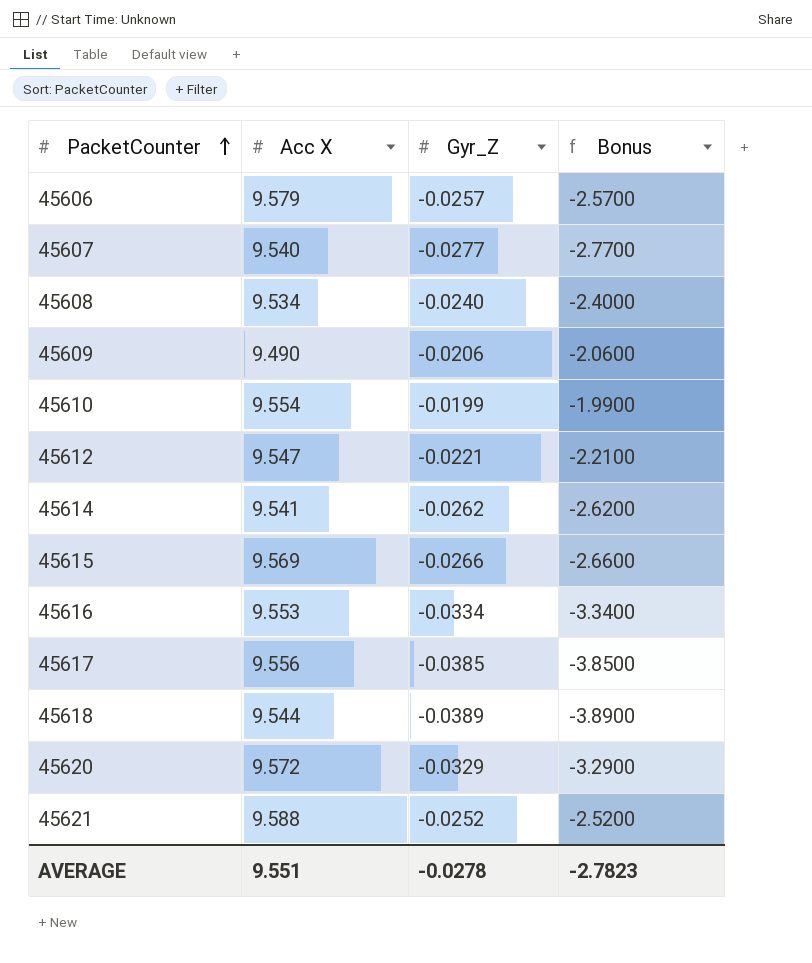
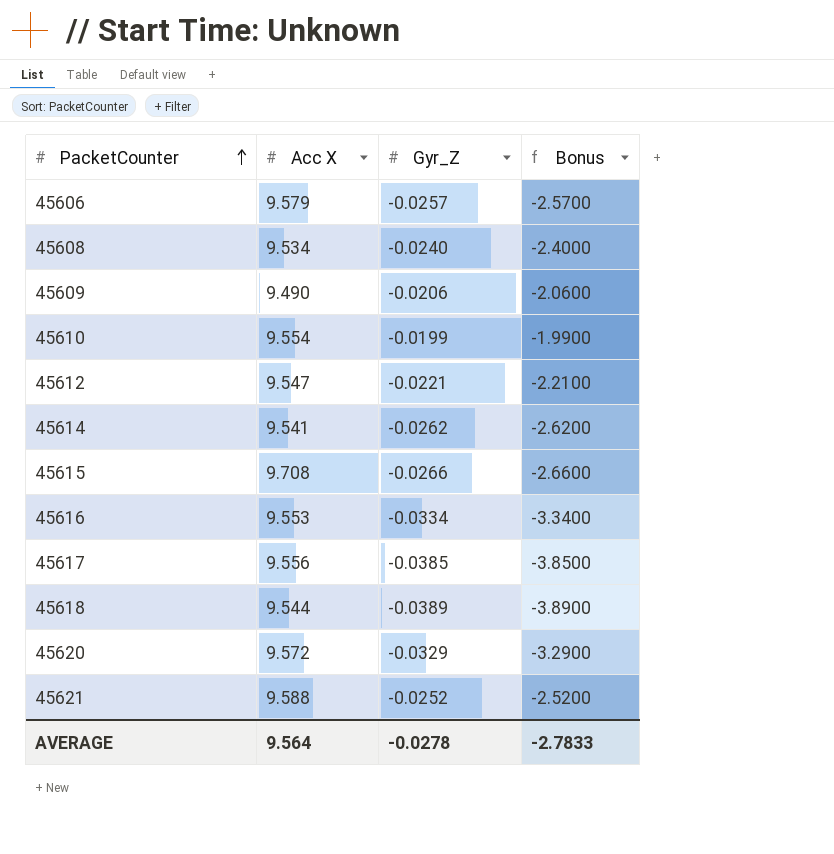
row 45607: 9.540 | -0.0277 | -2.7700 -> none
45615 | Acc X: 9.569 -> 9.708
AVERAGE | Acc X: 9.551 -> 9.564
AVERAGE | Bonus: -2.7823 -> -2.7833

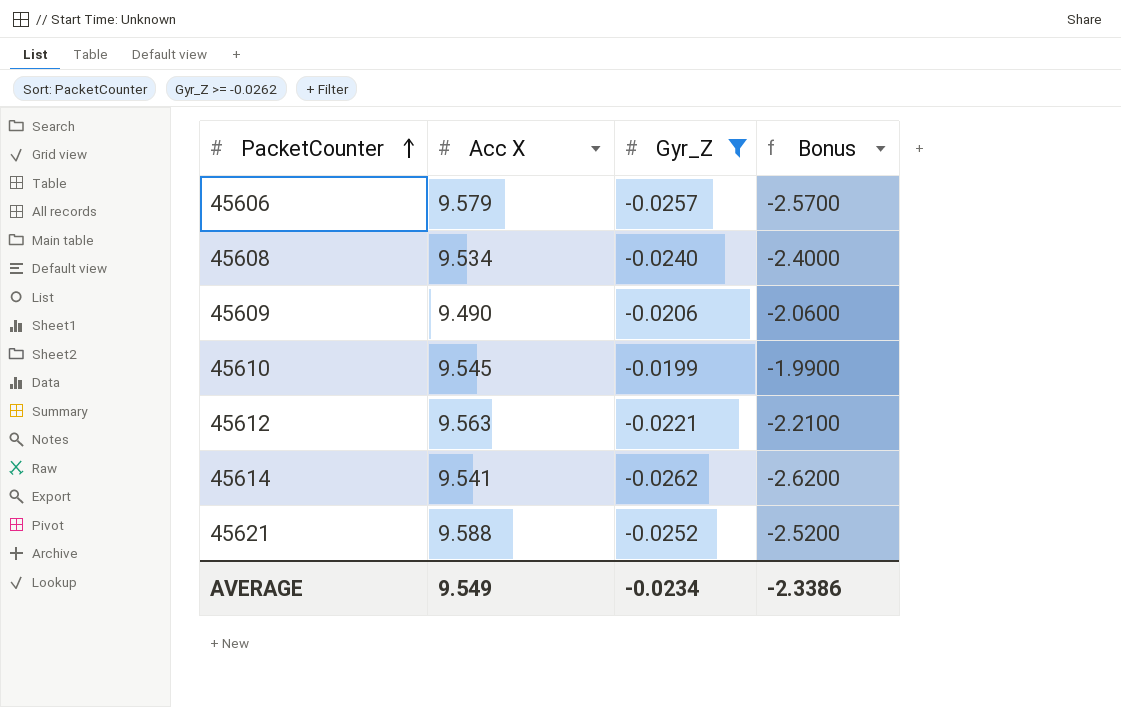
filter: none -> Gyr_Z >= -0.0262
45610 | Acc X: 9.554 -> 9.545
45612 | Acc X: 9.547 -> 9.563
AVERAGE | Acc X: 9.564 -> 9.549
AVERAGE | Gyr_Z: -0.0278 -> -0.0234
AVERAGE | Bonus: -2.7833 -> -2.3386

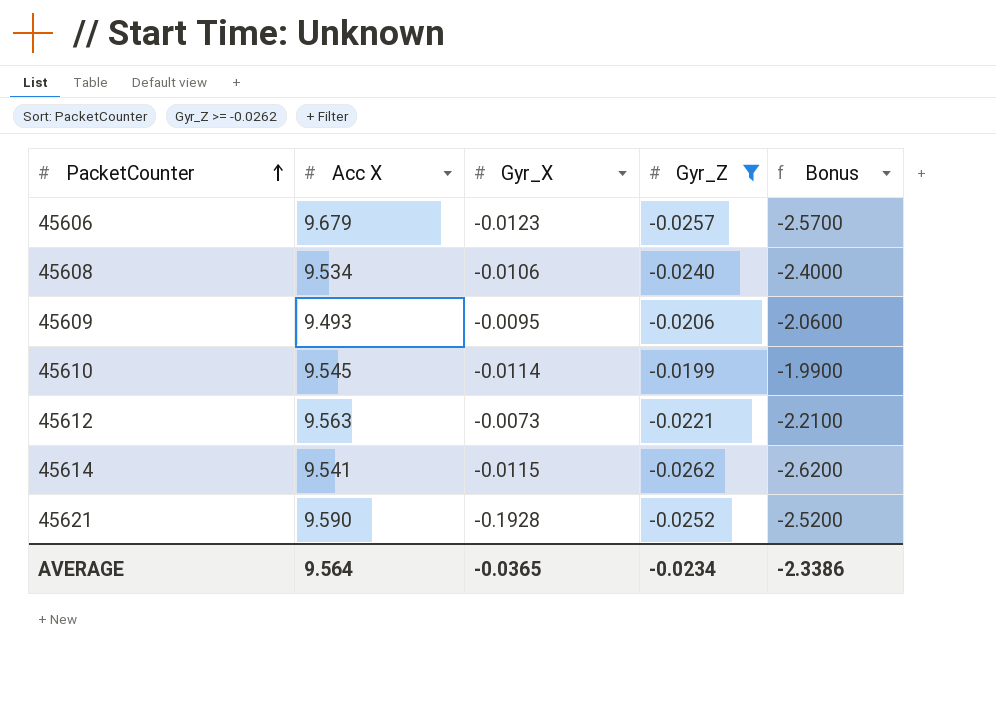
column Gyr_X | position: none -> 3
45606 | Acc X: 9.579 -> 9.679
45609 | Acc X: 9.490 -> 9.493
45621 | Acc X: 9.588 -> 9.590
AVERAGE | Acc X: 9.549 -> 9.564

